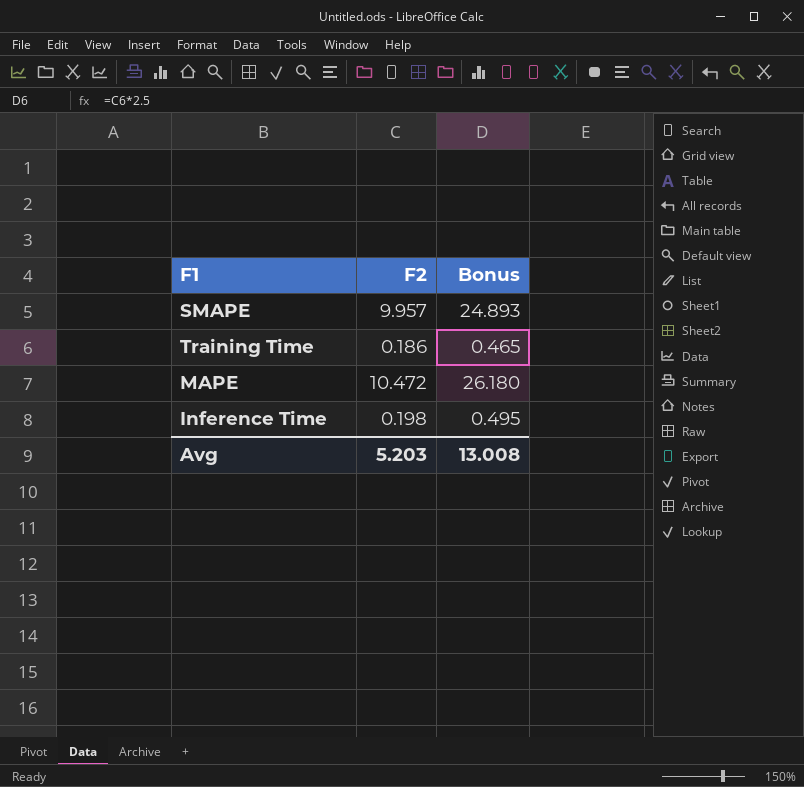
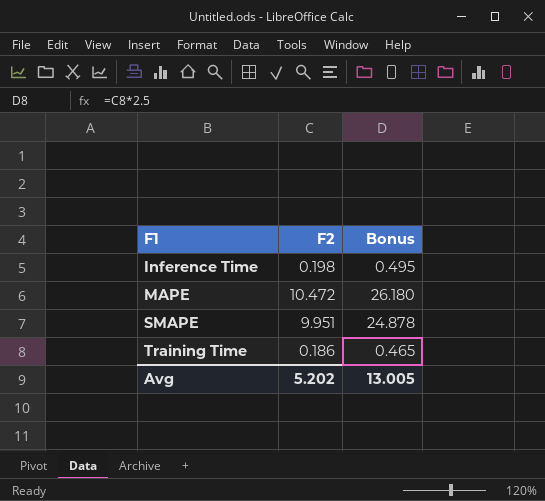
row order: none -> F1 ascending
SMAPE | F2: 9.957 -> 9.951
SMAPE | Bonus: 24.893 -> 24.878
Avg | F2: 5.203 -> 5.202
Avg | Bonus: 13.008 -> 13.005

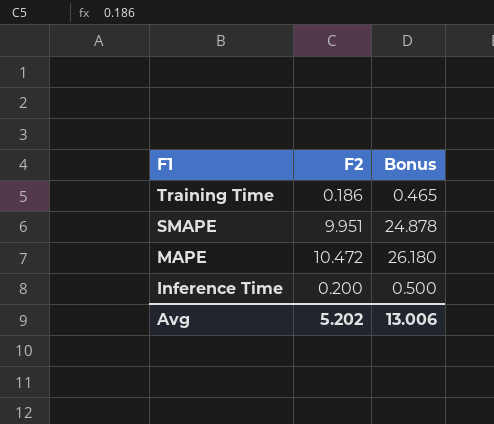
row order: F1 ascending -> F1 descending
Inference Time | F2: 0.198 -> 0.200
Inference Time | Bonus: 0.495 -> 0.500
Avg | Bonus: 13.005 -> 13.006

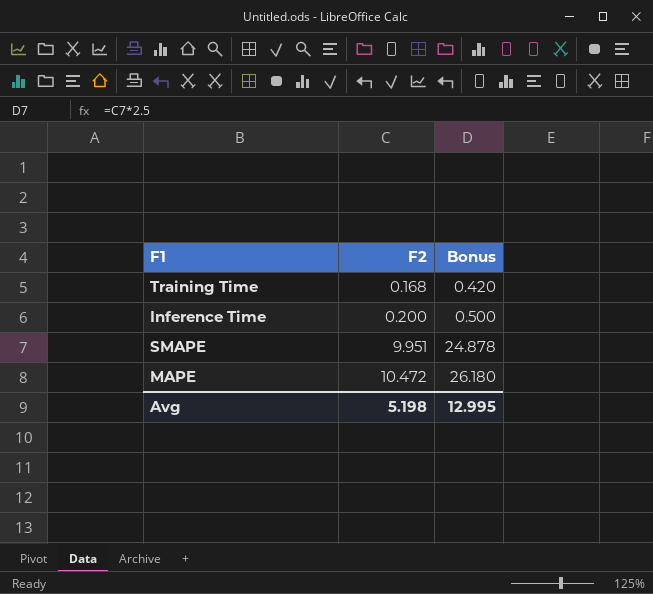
row order: F1 descending -> F2 ascending
Training Time | F2: 0.186 -> 0.168
Training Time | Bonus: 0.465 -> 0.420
Avg | F2: 5.202 -> 5.198
Avg | Bonus: 13.006 -> 12.995

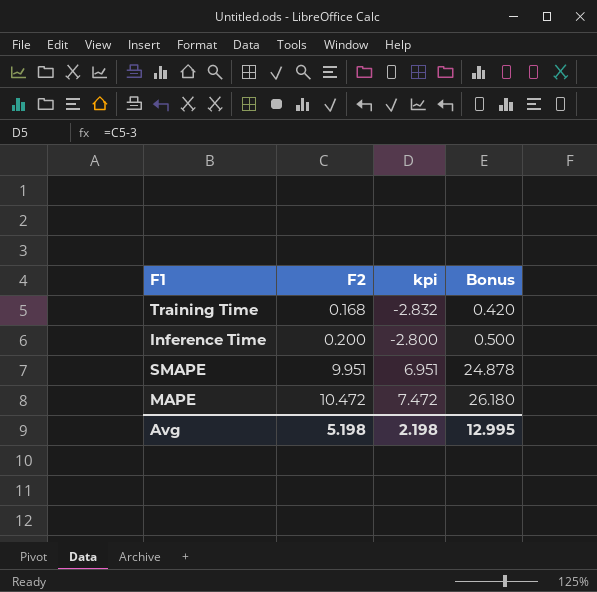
column kpi | formula: none -> [F2] - 3

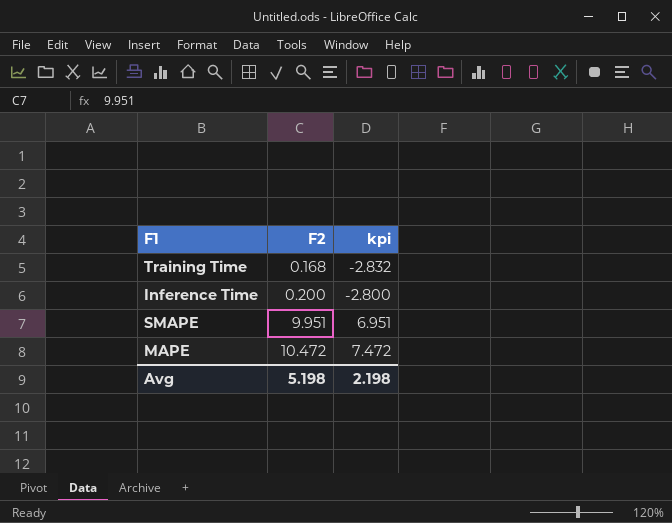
column Bonus | formula: [F2] * 2.5 -> none

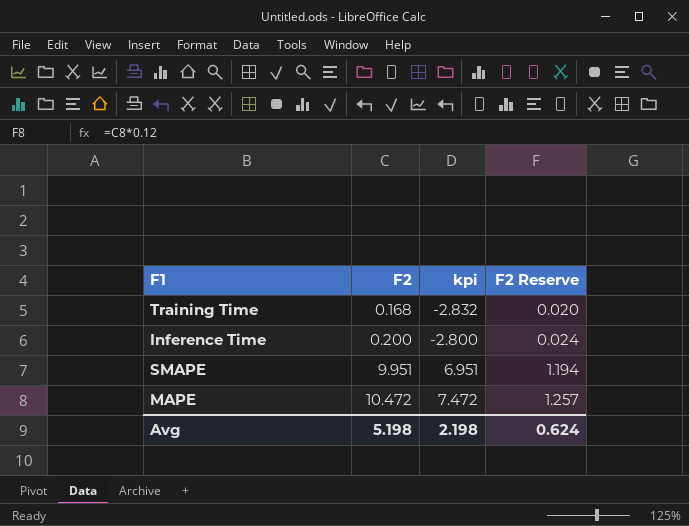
column F2 Reserve | formula: none -> [F2] * 0.12

